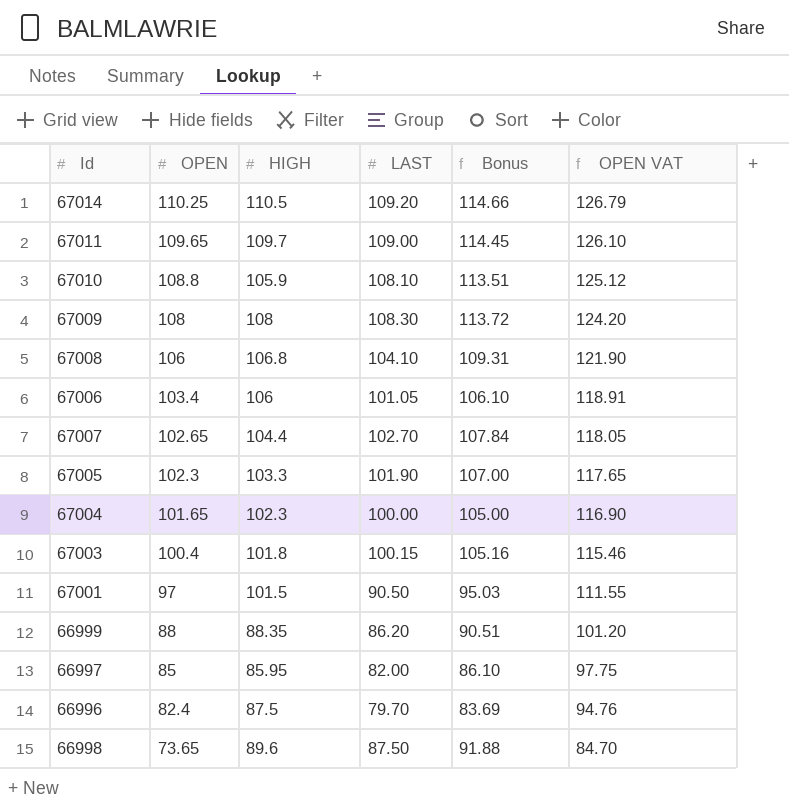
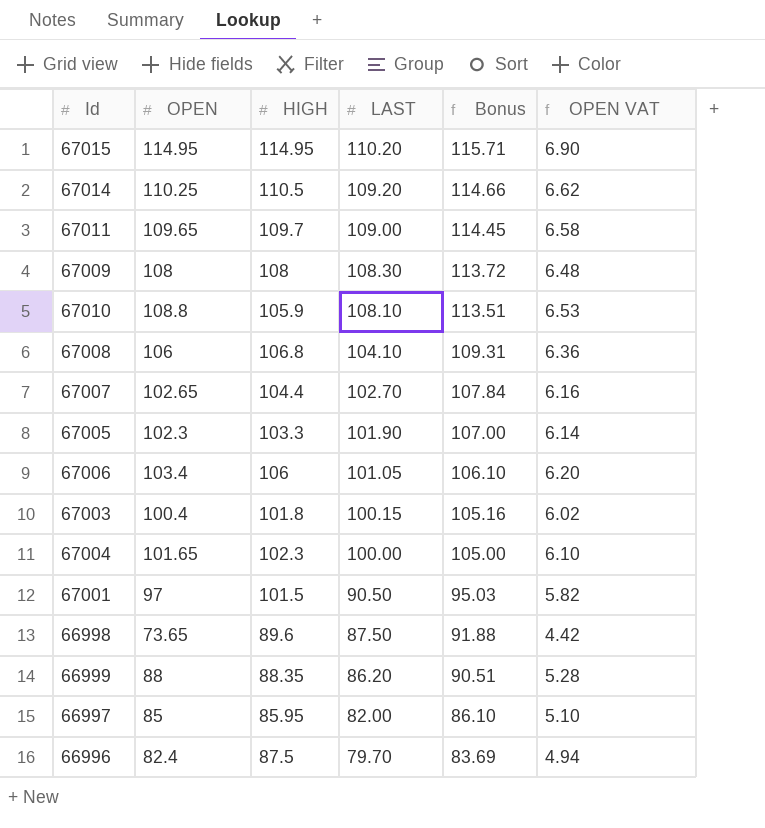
row order: OPEN descending -> LAST descending
column OPEN VAT | formula: [OPEN] * 1.15 -> [OPEN] * 0.06
row 67015: none -> 114.95 | 114.95 | 110.20 | 115.71 | 6.90

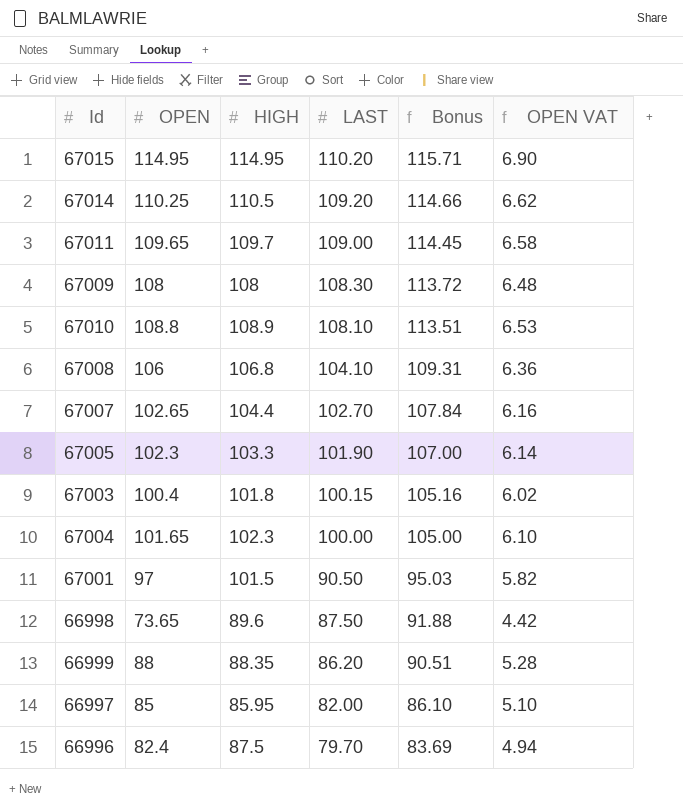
row 67006: 103.4 | 106 | 101.05 | 106.10 | 6.20 -> none
67010 | HIGH: 105.9 -> 108.9

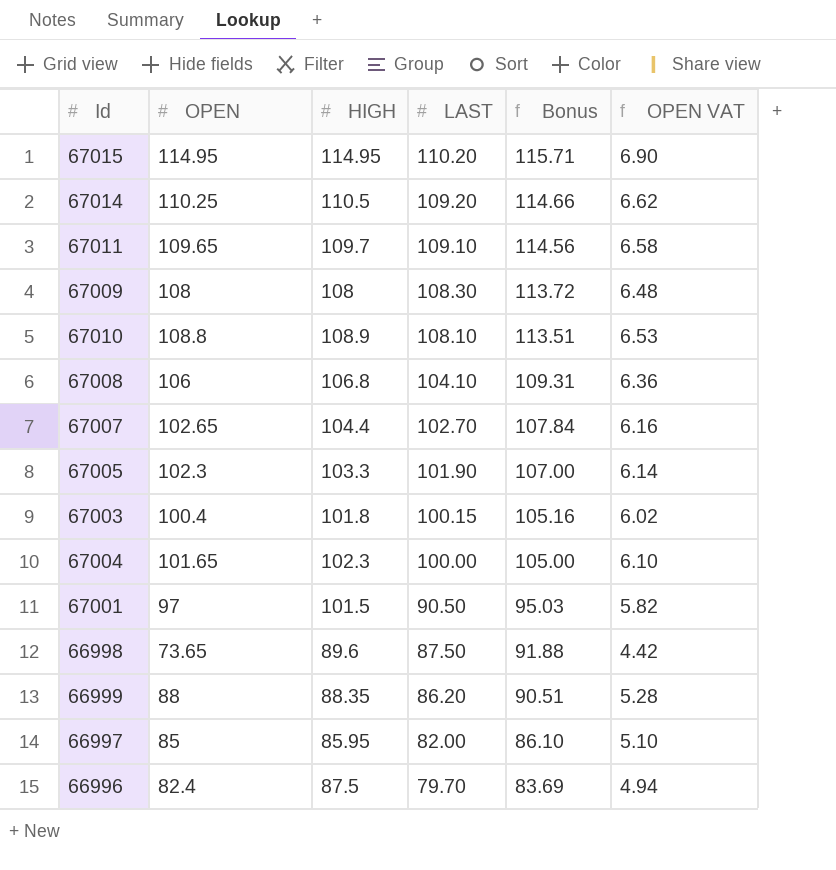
67011 | LAST: 109.00 -> 109.10
67011 | Bonus: 114.45 -> 114.56

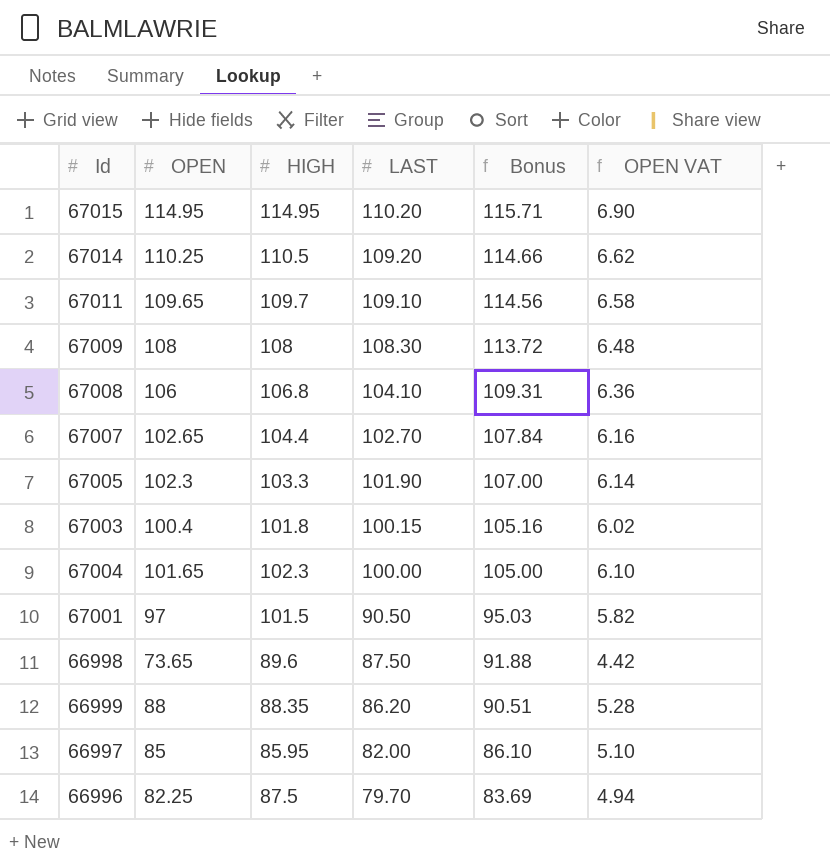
row 67010: 108.8 | 108.9 | 108.10 | 113.51 | 6.53 -> none
66996 | OPEN: 82.4 -> 82.25

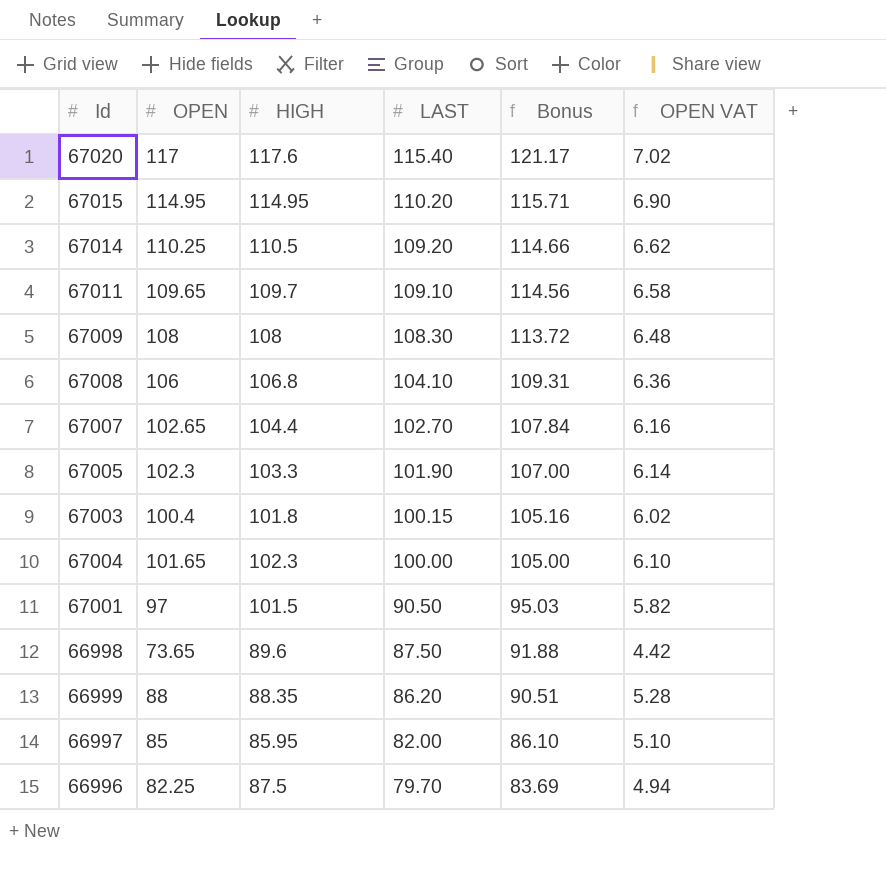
row 67020: none -> 117 | 117.6 | 115.40 | 121.17 | 7.02

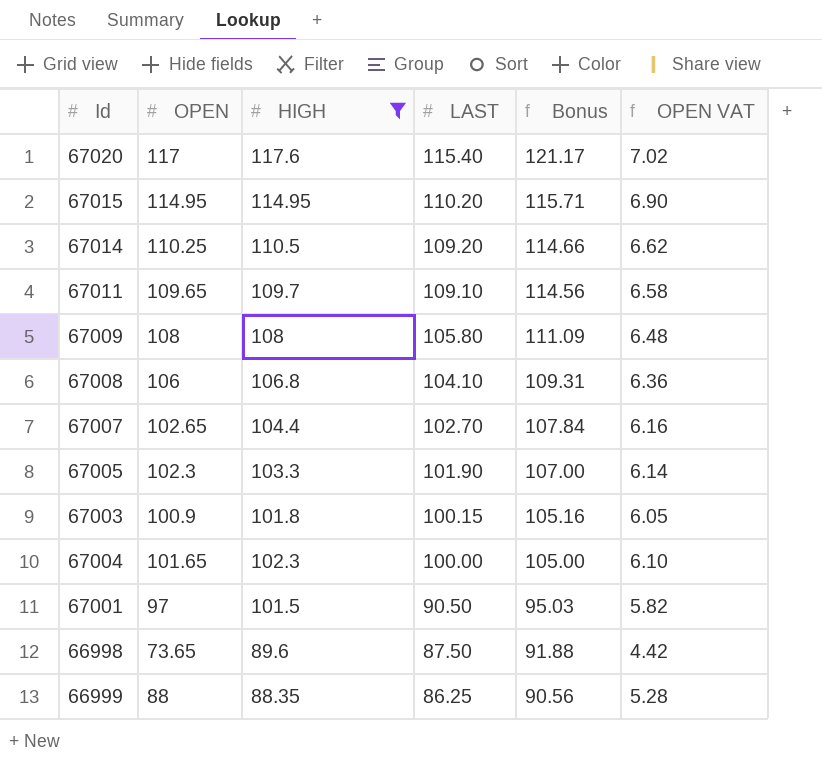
filter: none -> HIGH >= 88.35
67009 | LAST: 108.30 -> 105.80
67009 | Bonus: 113.72 -> 111.09
67003 | OPEN: 100.4 -> 100.9
67003 | OPEN VAT: 6.02 -> 6.05
66999 | LAST: 86.20 -> 86.25
66999 | Bonus: 90.51 -> 90.56

